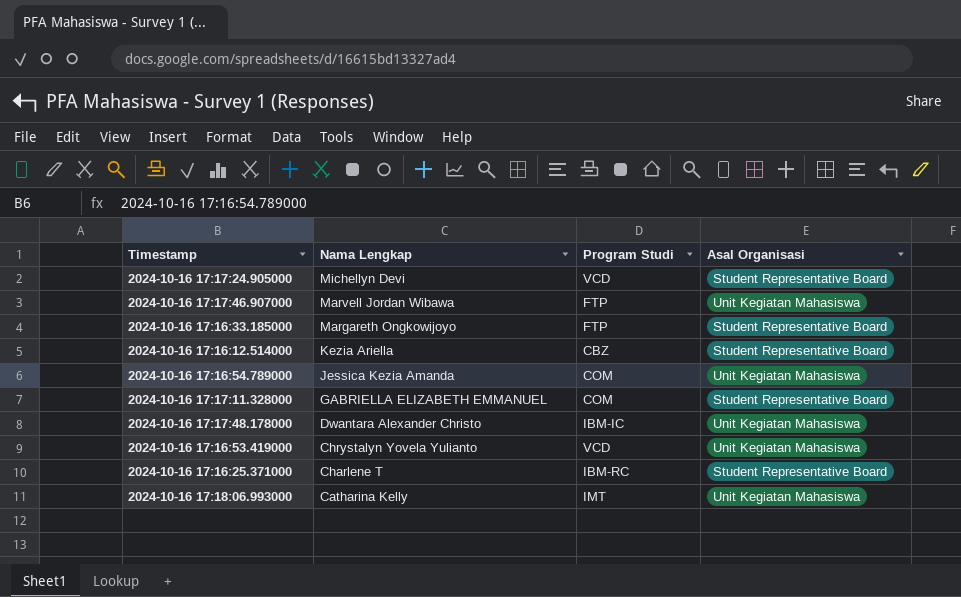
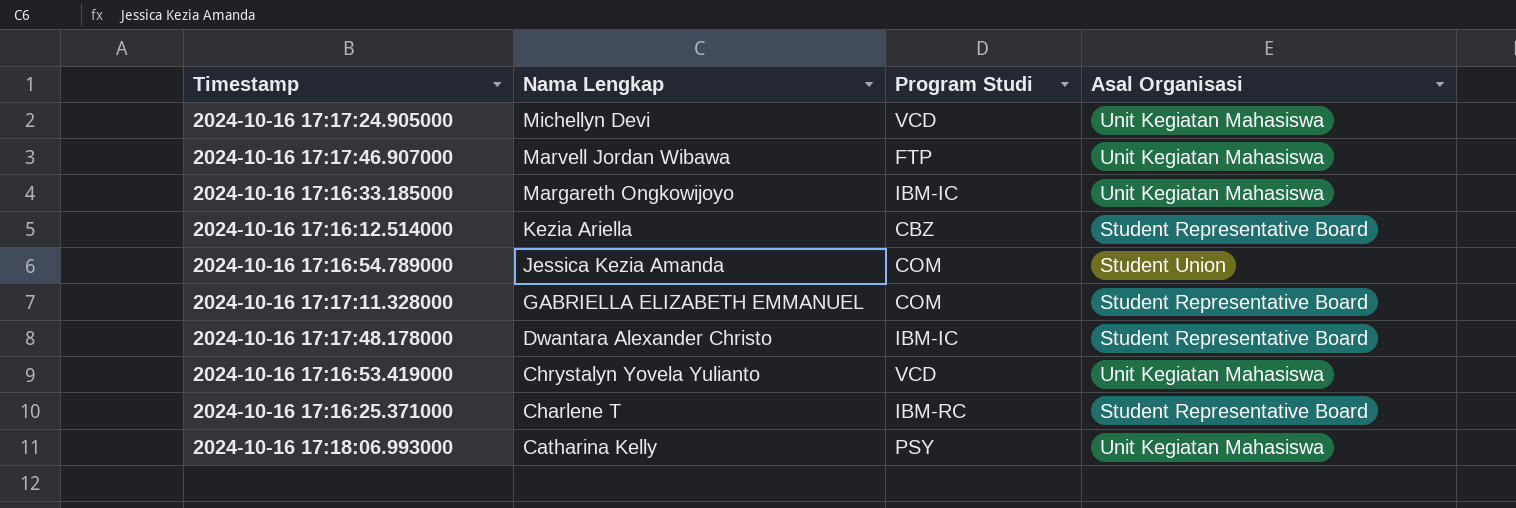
2024-10-16 17:17:24.905000 | Asal Organisasi: Student Representative Board -> Unit Kegiatan Mahasiswa
2024-10-16 17:16:33.185000 | Program Studi: FTP -> IBM-IC
2024-10-16 17:16:33.185000 | Asal Organisasi: Student Representative Board -> Unit Kegiatan Mahasiswa
2024-10-16 17:16:54.789000 | Asal Organisasi: Unit Kegiatan Mahasiswa -> Student Union
2024-10-16 17:17:48.178000 | Asal Organisasi: Unit Kegiatan Mahasiswa -> Student Representative Board
2024-10-16 17:18:06.993000 | Program Studi: IMT -> PSY

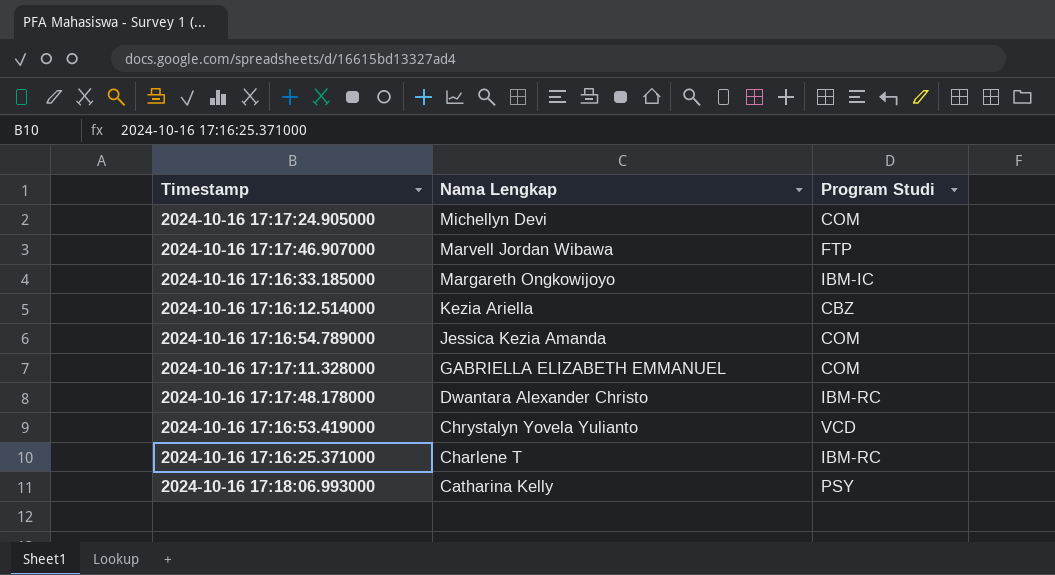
column Asal Organisasi | position: 4 -> none
2024-10-16 17:17:24.905000 | Program Studi: VCD -> COM
2024-10-16 17:17:48.178000 | Program Studi: IBM-IC -> IBM-RC

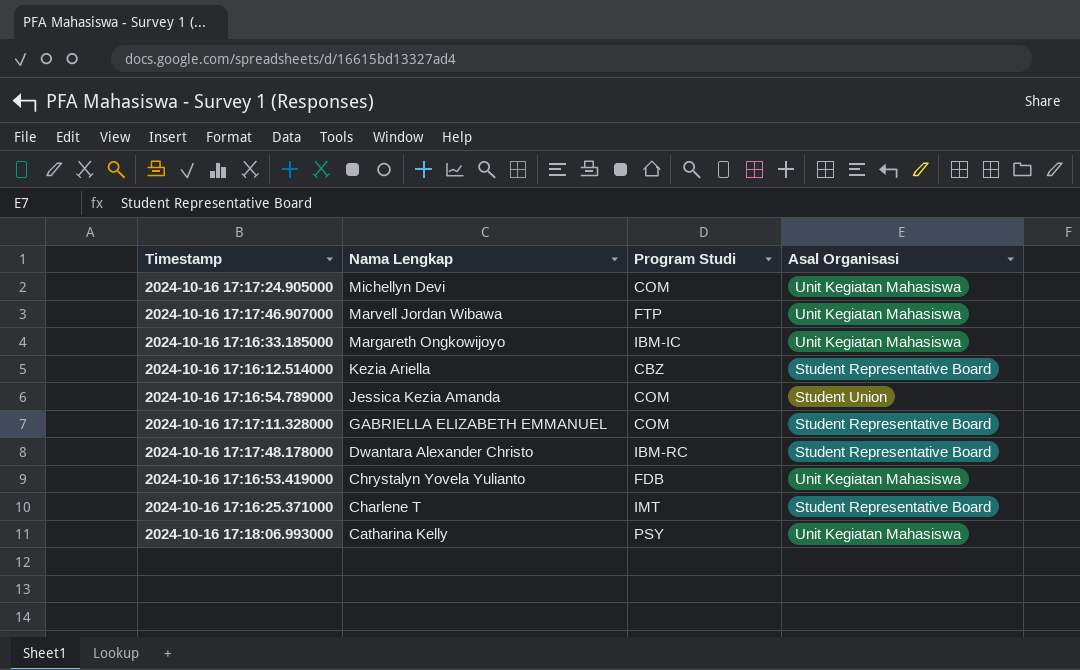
column Asal Organisasi | position: none -> 4
2024-10-16 17:16:53.419000 | Program Studi: VCD -> FDB
2024-10-16 17:16:25.371000 | Program Studi: IBM-RC -> IMT

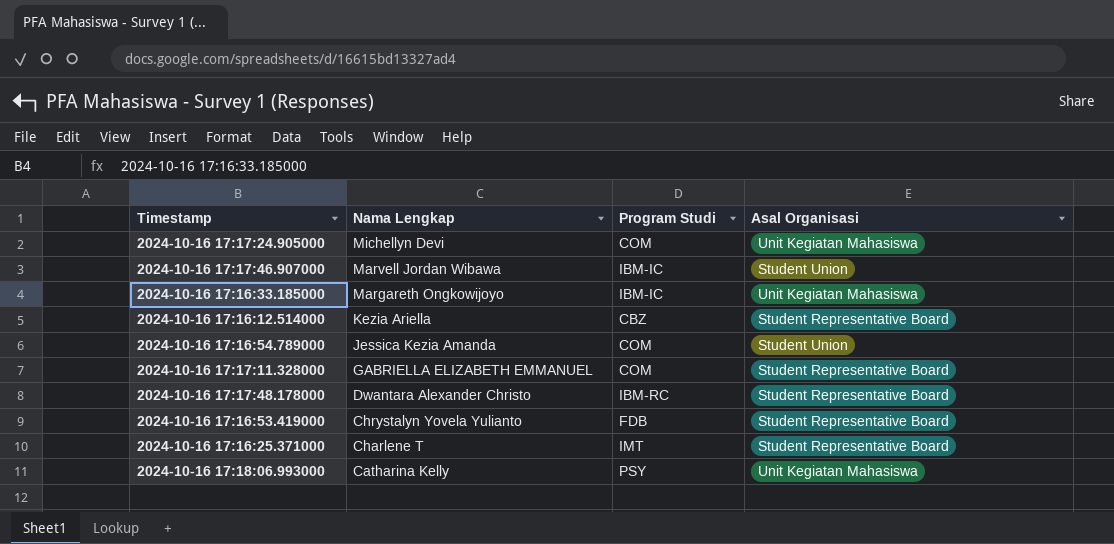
2024-10-16 17:17:46.907000 | Program Studi: FTP -> IBM-IC
2024-10-16 17:17:46.907000 | Asal Organisasi: Unit Kegiatan Mahasiswa -> Student Union
2024-10-16 17:16:53.419000 | Asal Organisasi: Unit Kegiatan Mahasiswa -> Student Representative Board

